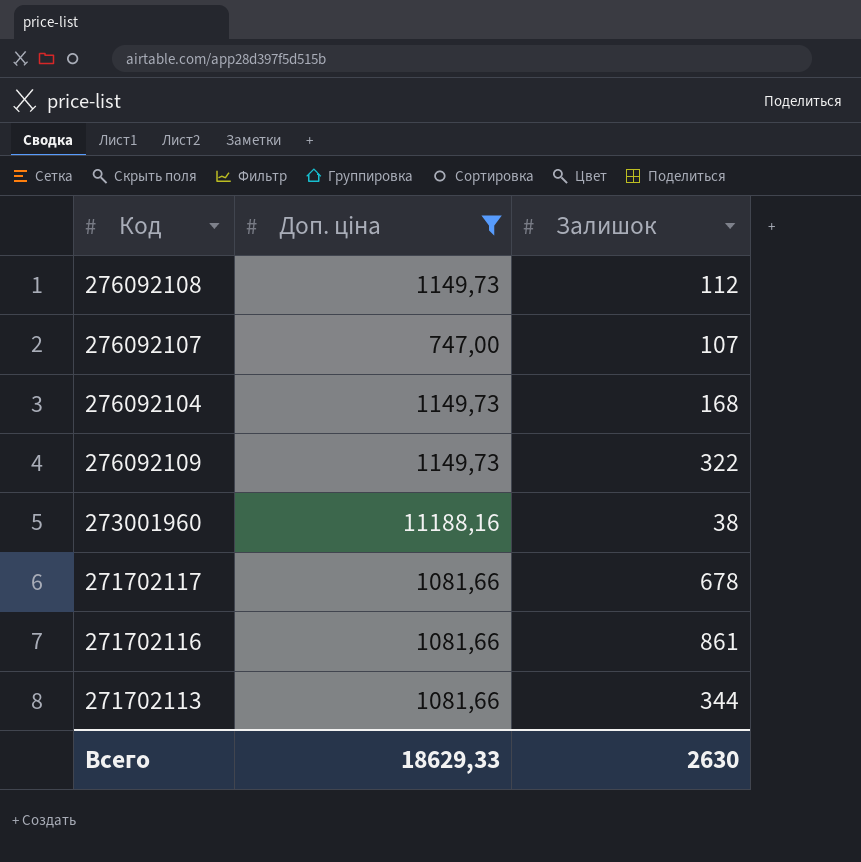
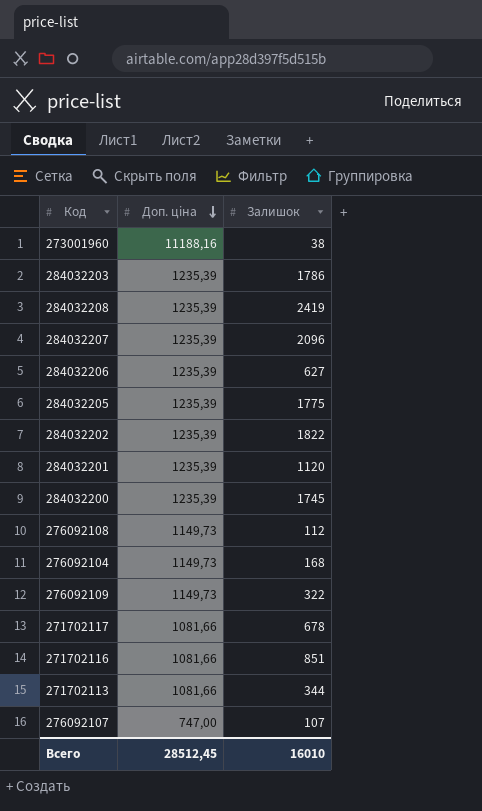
filter: Доп. ціна != 1235,39 -> none
row order: none -> Доп. ціна descending
271702116 | Залишок: 861 -> 851
Всего | Доп. ціна: 18629,33 -> 28512,45
Всего | Залишок: 2630 -> 16010

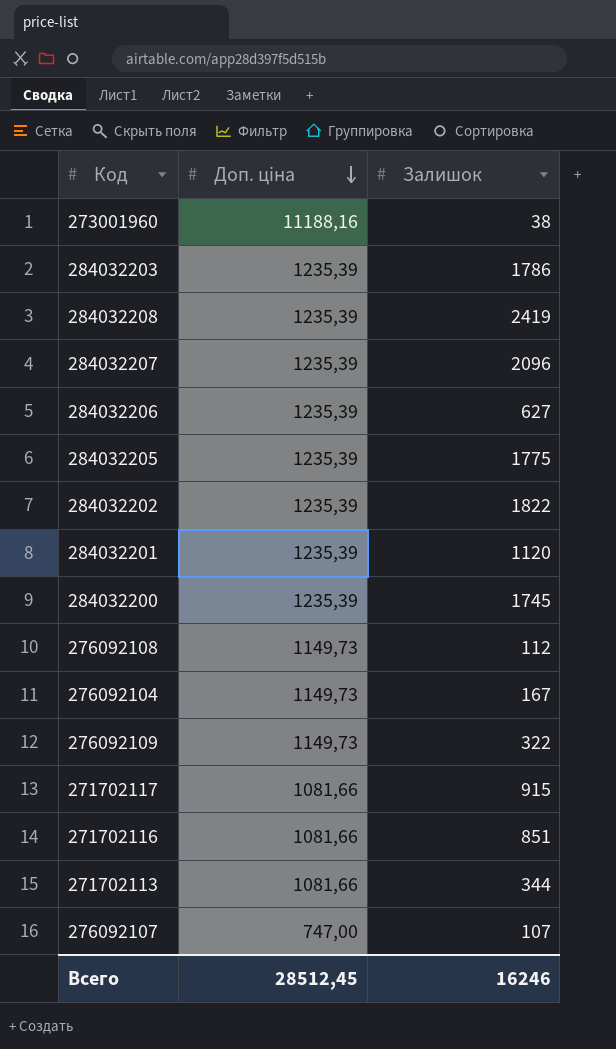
276092104 | Залишок: 168 -> 167
271702117 | Залишок: 678 -> 915
Всего | Залишок: 16010 -> 16246

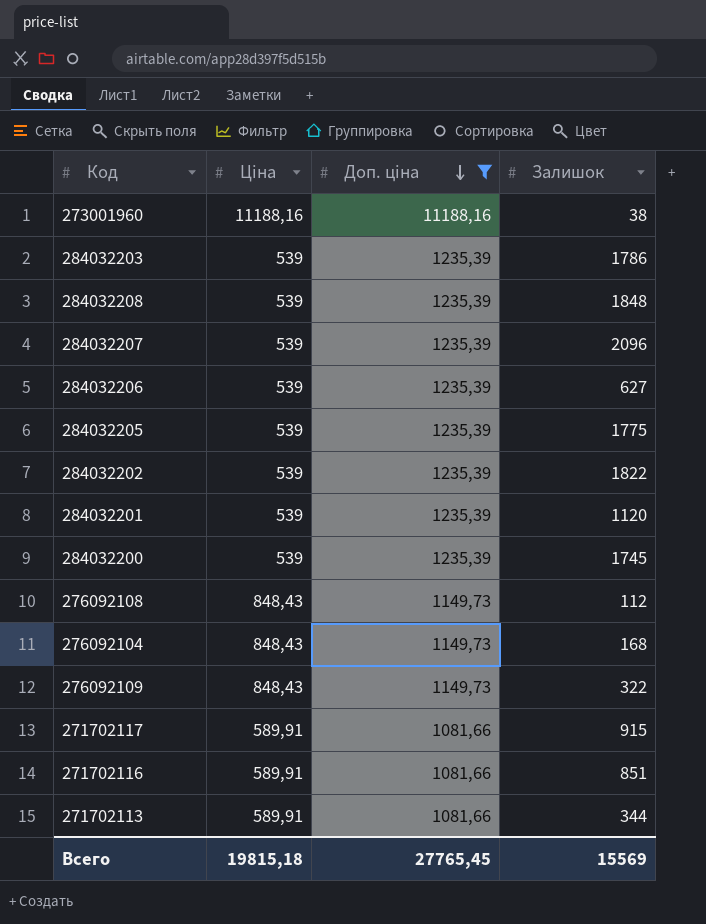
filter: none -> Доп. ціна != 747,00
column Ціна | position: none -> 2
284032208 | Залишок: 2419 -> 1848
276092104 | Залишок: 167 -> 168
Всего | Доп. ціна: 28512,45 -> 27765,45
Всего | Залишок: 16246 -> 15569

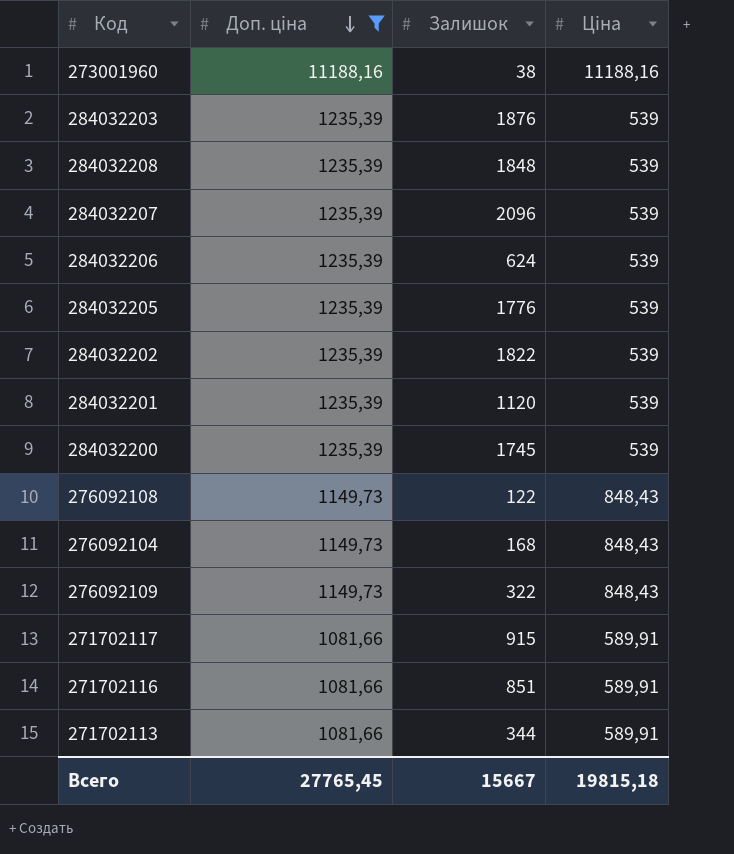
column Ціна | position: 2 -> 4
284032203 | Залишок: 1786 -> 1876
284032206 | Залишок: 627 -> 624
284032205 | Залишок: 1775 -> 1776
276092108 | Залишок: 112 -> 122
Всего | Залишок: 15569 -> 15667

